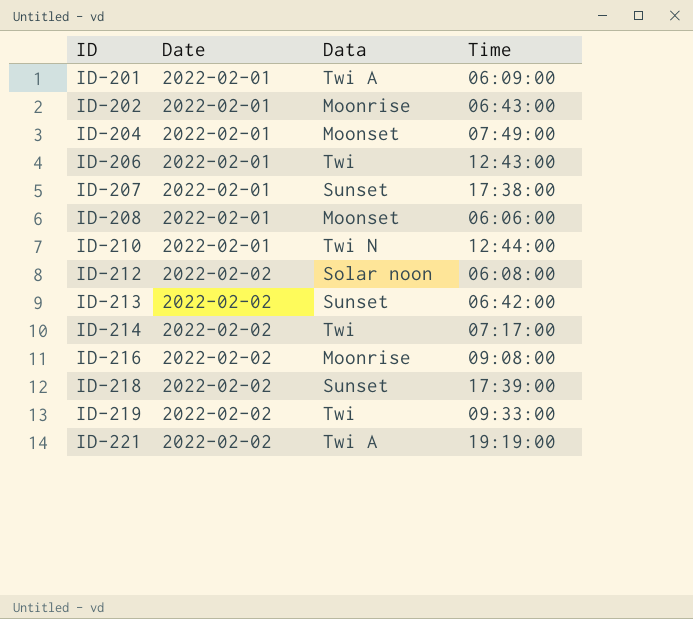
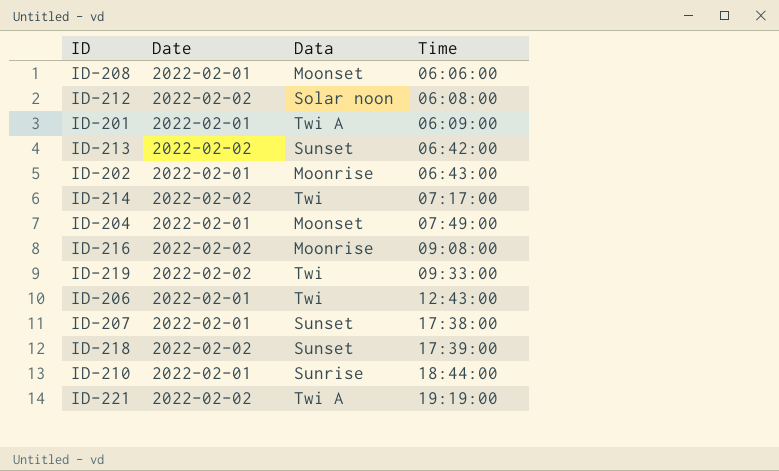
row order: ID ascending -> Time ascending
ID-210 | Data: Twi N -> Sunrise
ID-210 | Time: 12:44:00 -> 18:44:00

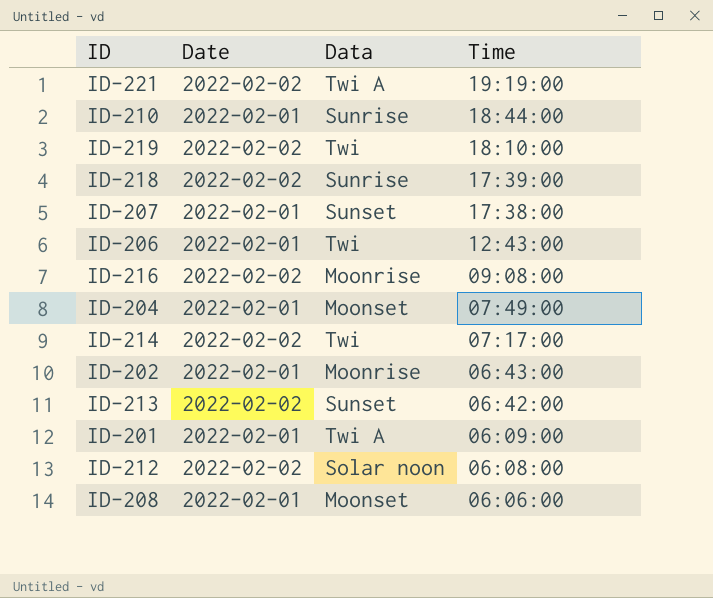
row order: Time ascending -> Time descending
ID-219 | Time: 09:33:00 -> 18:10:00
ID-218 | Data: Sunset -> Sunrise

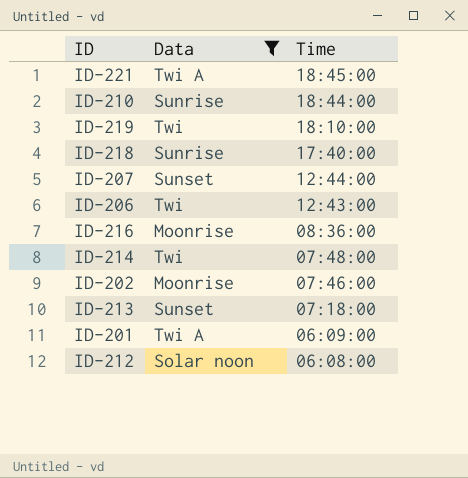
filter: none -> Data != Moonset
column Date | position: 2 -> none
ID-221 | Time: 19:19:00 -> 18:45:00
ID-218 | Time: 17:39:00 -> 17:40:00
ID-207 | Time: 17:38:00 -> 12:44:00
ID-216 | Time: 09:08:00 -> 08:36:00
ID-214 | Time: 07:17:00 -> 07:48:00
ID-202 | Time: 06:43:00 -> 07:46:00
ID-213 | Time: 06:42:00 -> 07:18:00

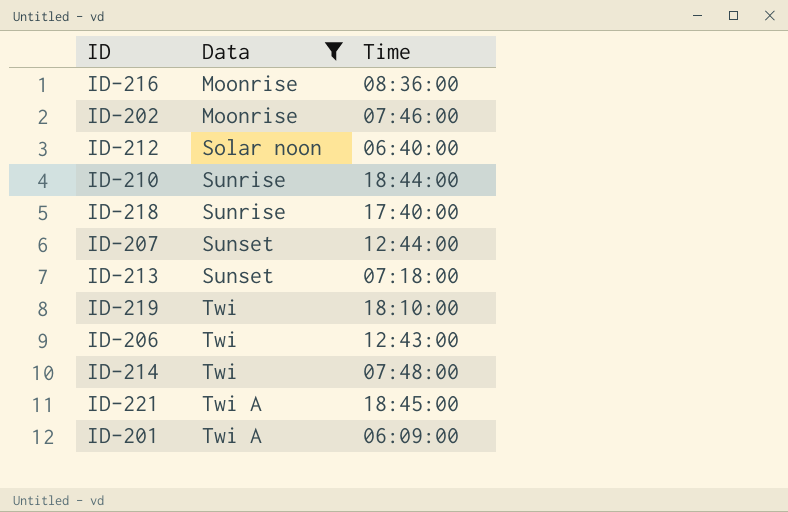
row order: Time descending -> Data ascending
ID-212 | Time: 06:08:00 -> 06:40:00

